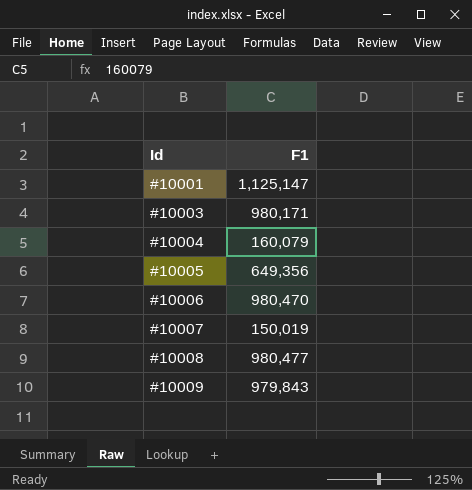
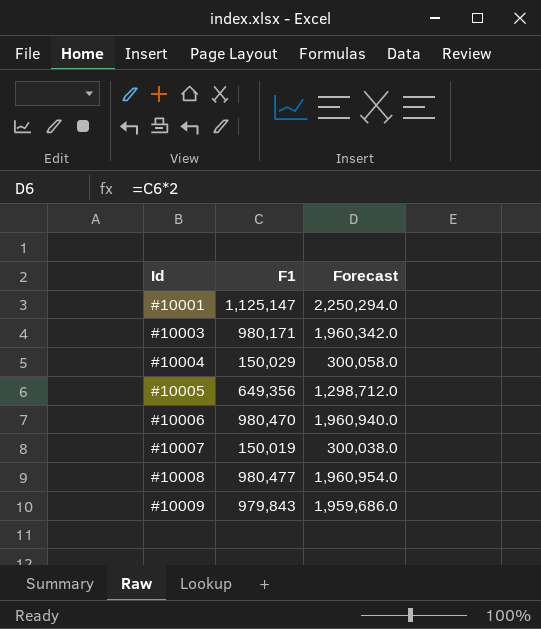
column Forecast | formula: none -> [F1] * 2
#10004 | F1: 160,079 -> 150,029

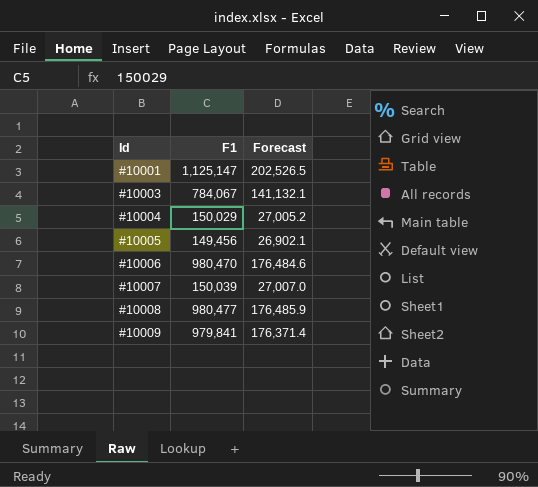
column Forecast | formula: [F1] * 2 -> [F1] * 0.18
#10003 | F1: 980,171 -> 784,067
#10005 | F1: 649,356 -> 149,456
#10007 | F1: 150,019 -> 150,039
#10009 | F1: 979,843 -> 979,841

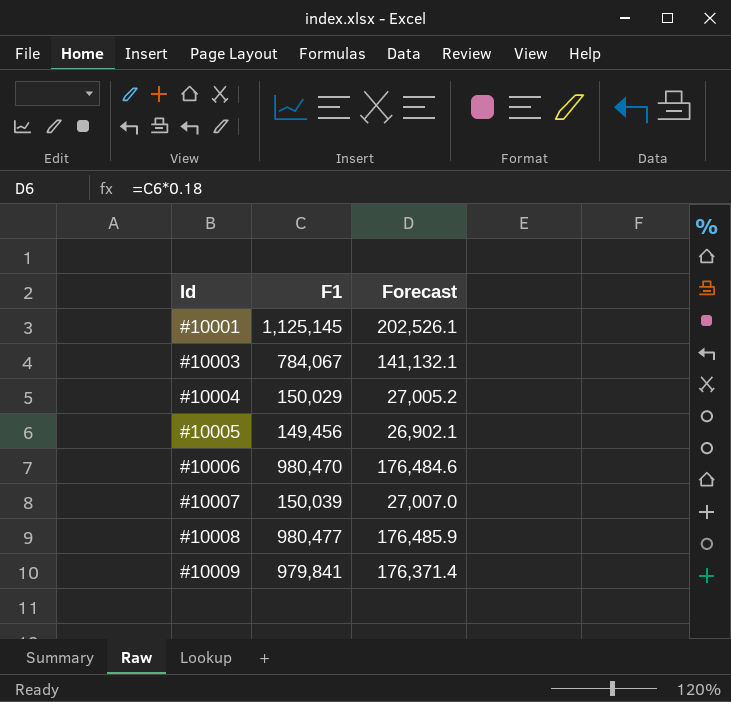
#10001 | F1: 1,125,147 -> 1,125,145
#10001 | Forecast: 202,526.5 -> 202,526.1

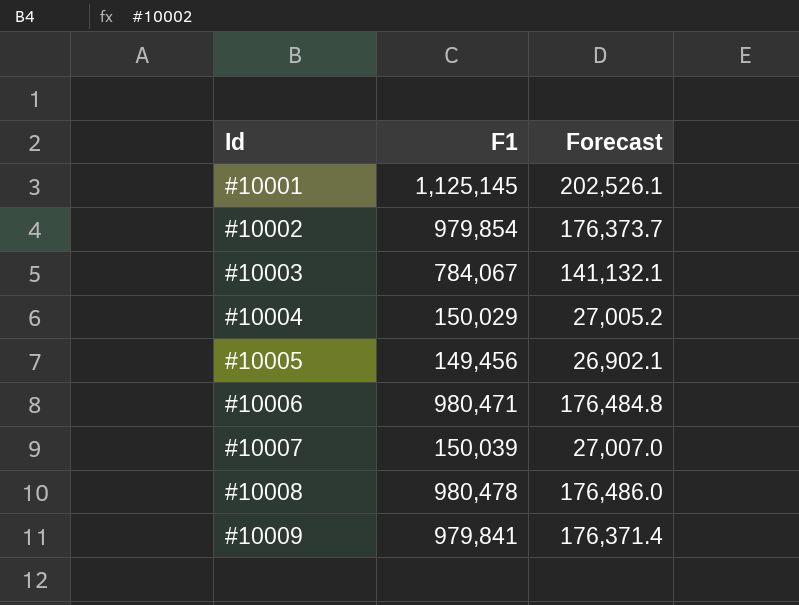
row #10002: none -> 979,854 | 176,373.7
#10006 | F1: 980,470 -> 980,471
#10006 | Forecast: 176,484.6 -> 176,484.8
#10008 | F1: 980,477 -> 980,478
#10008 | Forecast: 176,485.9 -> 176,486.0

